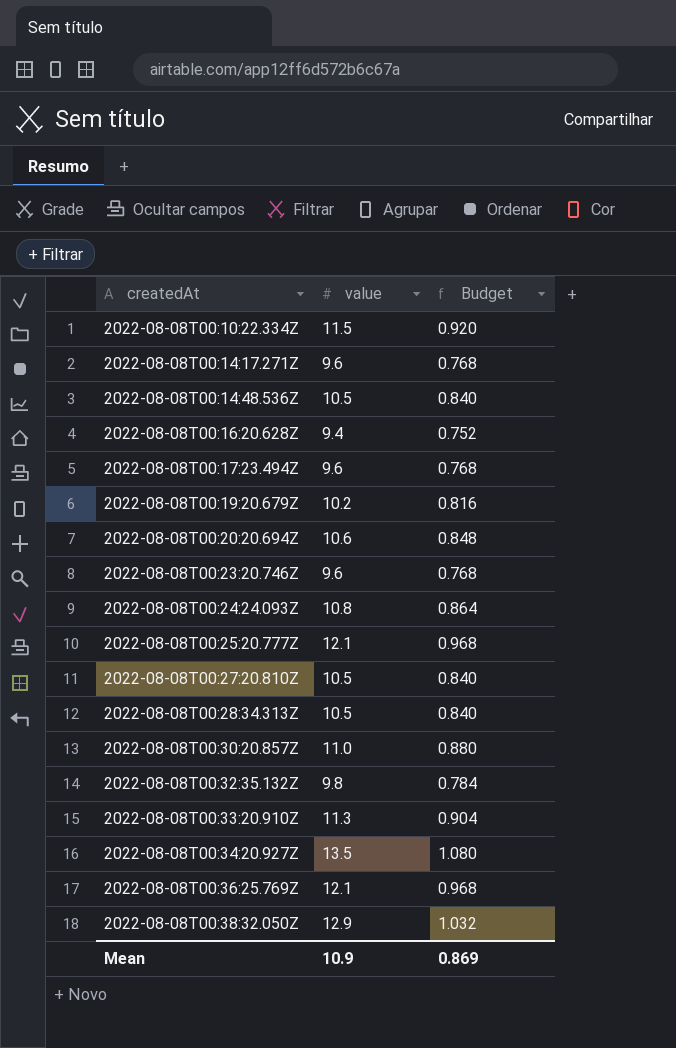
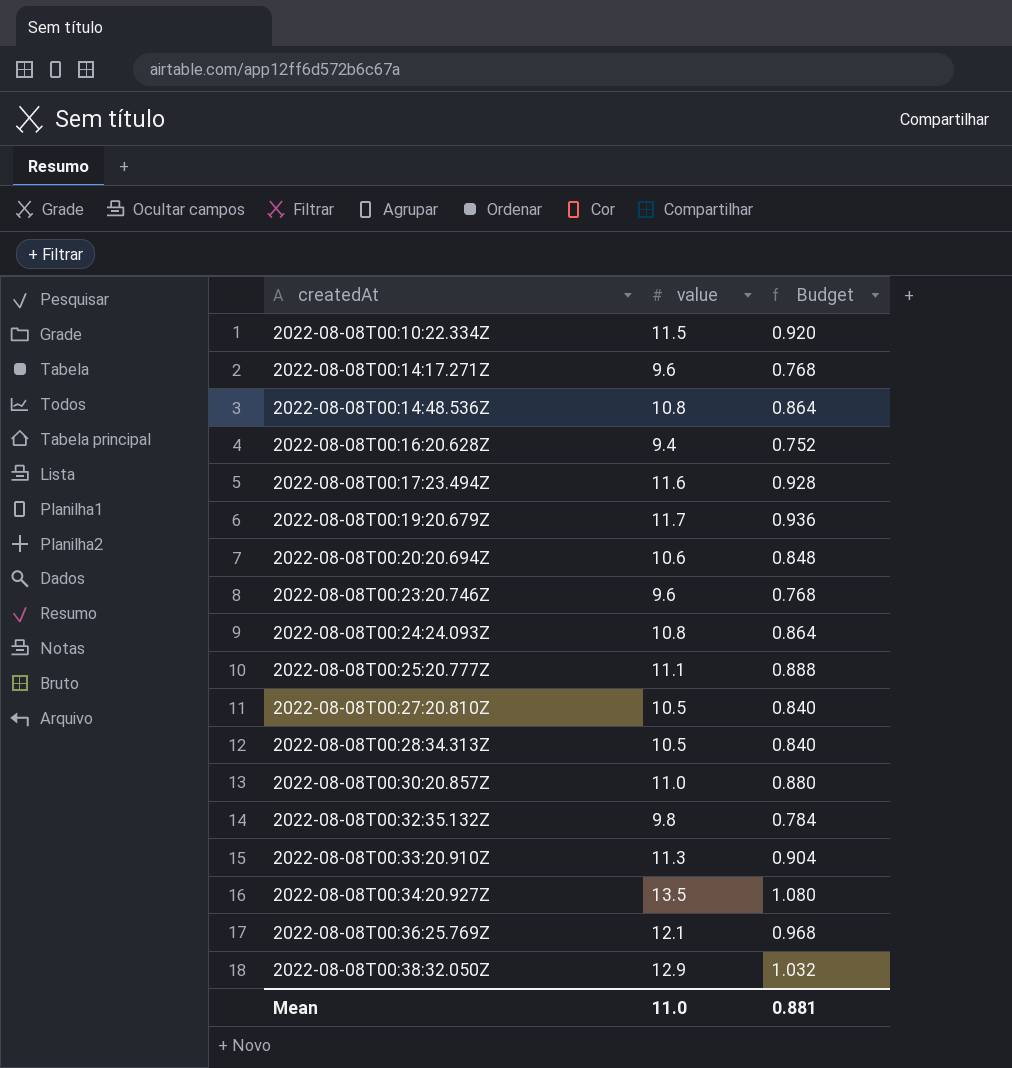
2022-08-08T00:14:48.536Z | value: 10.5 -> 10.8
2022-08-08T00:14:48.536Z | Budget: 0.840 -> 0.864
2022-08-08T00:17:23.494Z | value: 9.6 -> 11.6
2022-08-08T00:17:23.494Z | Budget: 0.768 -> 0.928
2022-08-08T00:19:20.679Z | value: 10.2 -> 11.7
2022-08-08T00:19:20.679Z | Budget: 0.816 -> 0.936
2022-08-08T00:25:20.777Z | value: 12.1 -> 11.1
2022-08-08T00:25:20.777Z | Budget: 0.968 -> 0.888
Mean | value: 10.9 -> 11.0
Mean | Budget: 0.869 -> 0.881

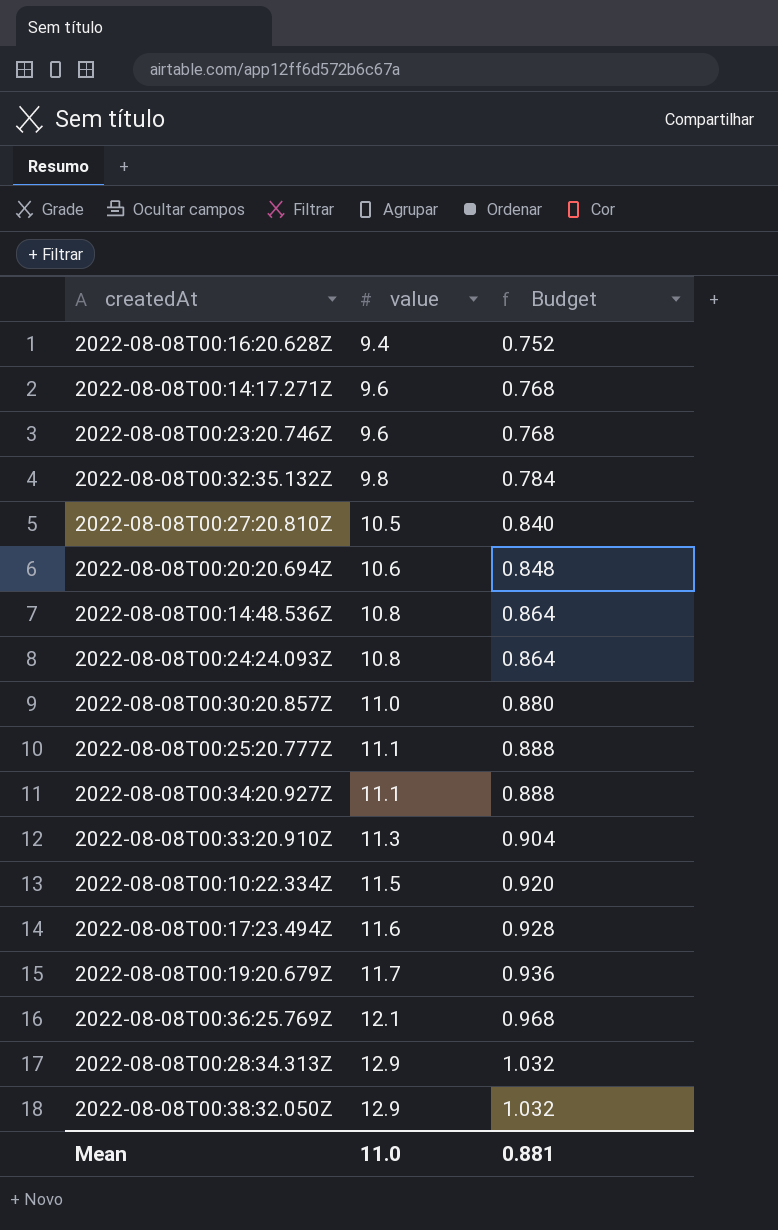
row order: createdAt ascending -> value ascending
2022-08-08T00:34:20.927Z | value: 13.5 -> 11.1
2022-08-08T00:34:20.927Z | Budget: 1.080 -> 0.888
2022-08-08T00:28:34.313Z | value: 10.5 -> 12.9
2022-08-08T00:28:34.313Z | Budget: 0.840 -> 1.032

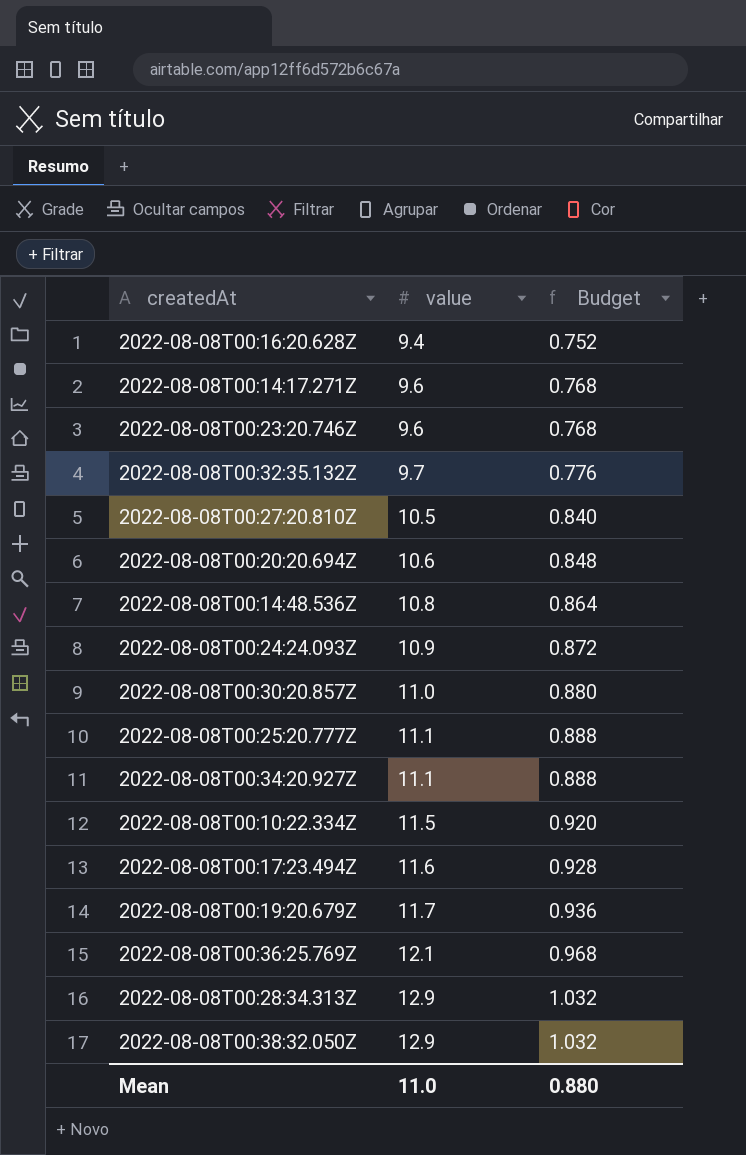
row 2022-08-08T00:33:20.910Z: 11.3 | 0.904 -> none
2022-08-08T00:32:35.132Z | value: 9.8 -> 9.7
2022-08-08T00:32:35.132Z | Budget: 0.784 -> 0.776
2022-08-08T00:24:24.093Z | value: 10.8 -> 10.9
2022-08-08T00:24:24.093Z | Budget: 0.864 -> 0.872
Mean | Budget: 0.881 -> 0.880

